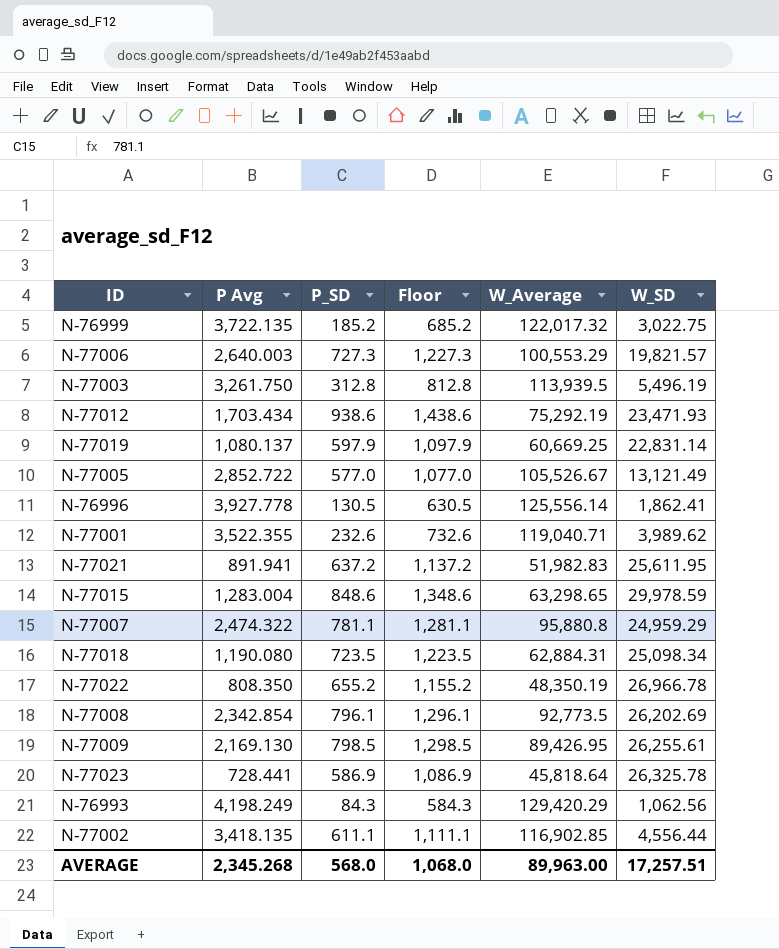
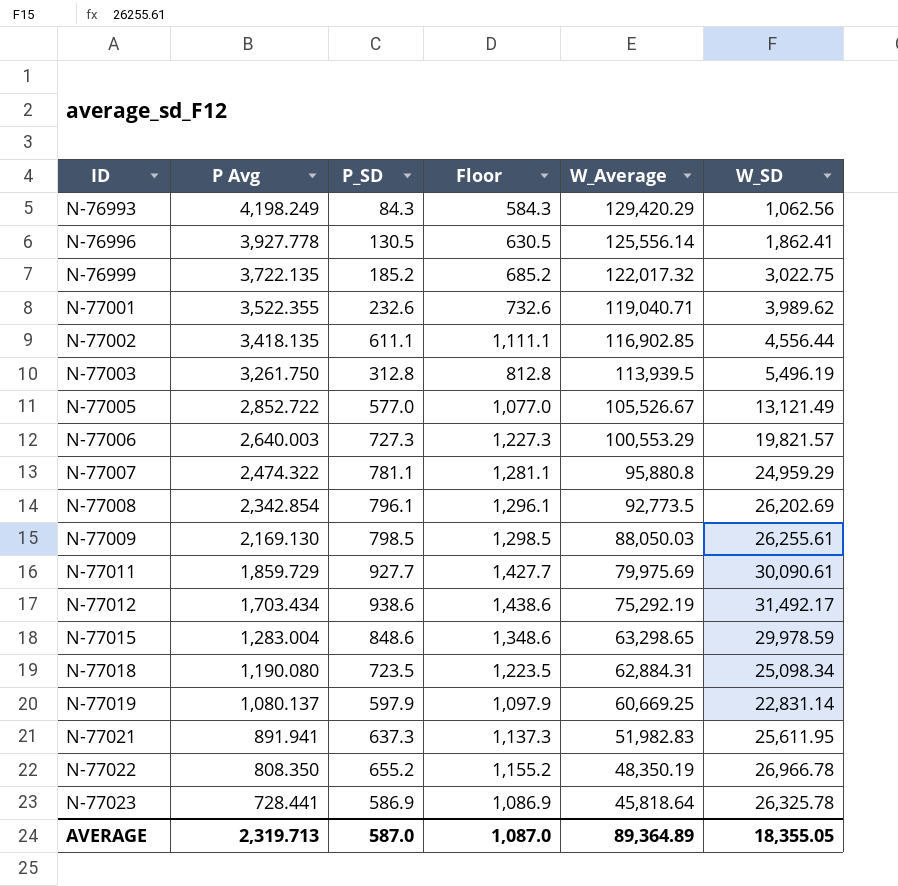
row order: none -> ID ascending
N-77009 | W_Average: 89,426.95 -> 88,050.03
row N-77011: none -> 1,859.729 | 927.7 | 1,427.7 | 79,975.69 | 30,090.61
N-77012 | W_SD: 23,471.93 -> 31,492.17
N-77021 | P_SD: 637.2 -> 637.3
N-77021 | Floor: 1,137.2 -> 1,137.3
AVERAGE | P Avg: 2,345.268 -> 2,319.713
AVERAGE | P_SD: 568.0 -> 587.0
AVERAGE | Floor: 1,068.0 -> 1,087.0
AVERAGE | W_Average: 89,963.00 -> 89,364.89
AVERAGE | W_SD: 17,257.51 -> 18,355.05

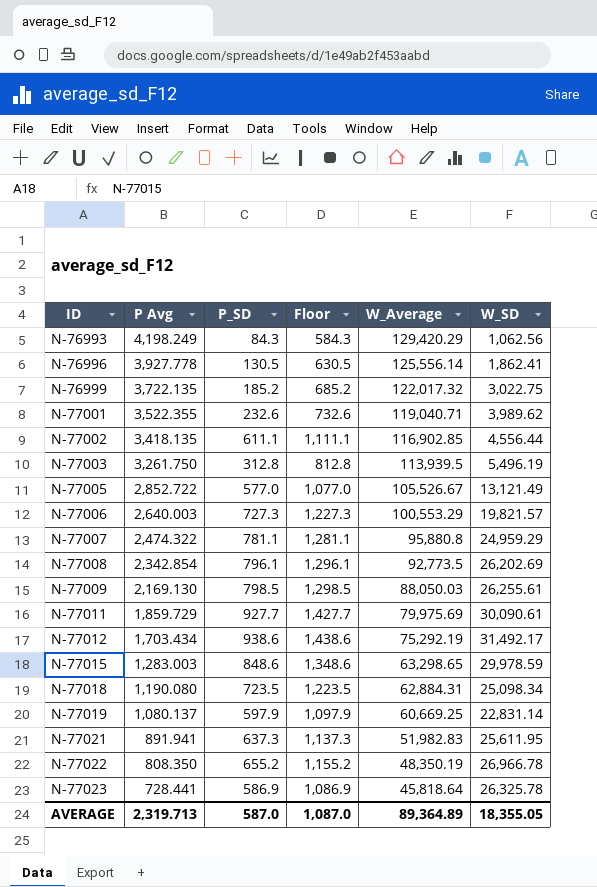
N-77015 | P Avg: 1,283.004 -> 1,283.003

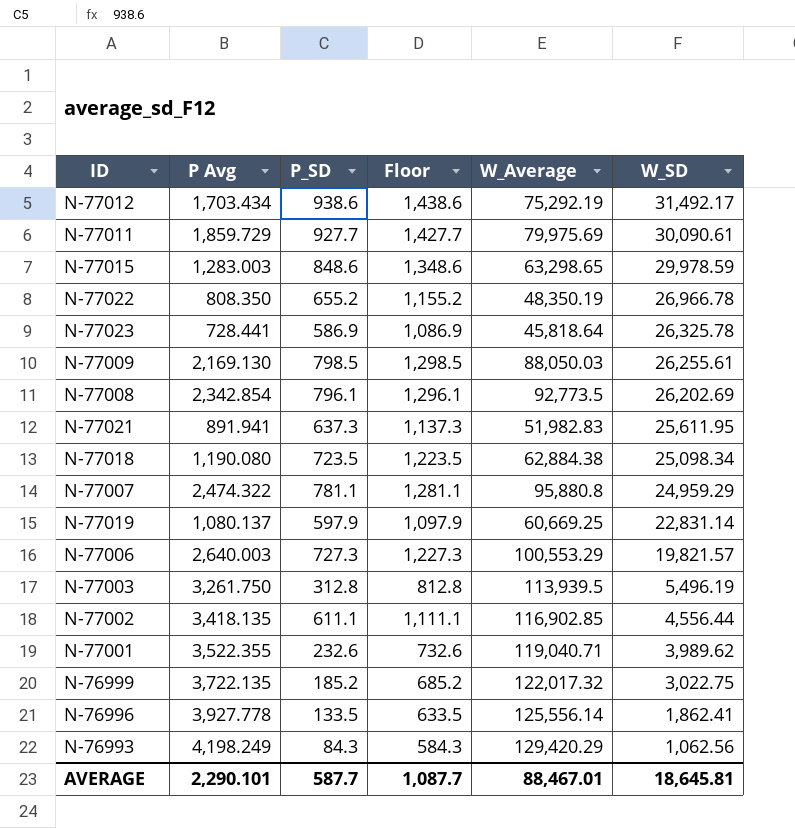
row order: ID ascending -> W_SD descending
row N-77005: 2,852.722 | 577.0 | 1,077.0 | 105,526.67 | 13,121.49 -> none
N-77018 | W_Average: 62,884.31 -> 62,884.38
N-76996 | P_SD: 130.5 -> 133.5
N-76996 | Floor: 630.5 -> 633.5
AVERAGE | P Avg: 2,319.713 -> 2,290.101
AVERAGE | P_SD: 587.0 -> 587.7
AVERAGE | Floor: 1,087.0 -> 1,087.7
AVERAGE | W_Average: 89,364.89 -> 88,467.01
AVERAGE | W_SD: 18,355.05 -> 18,645.81

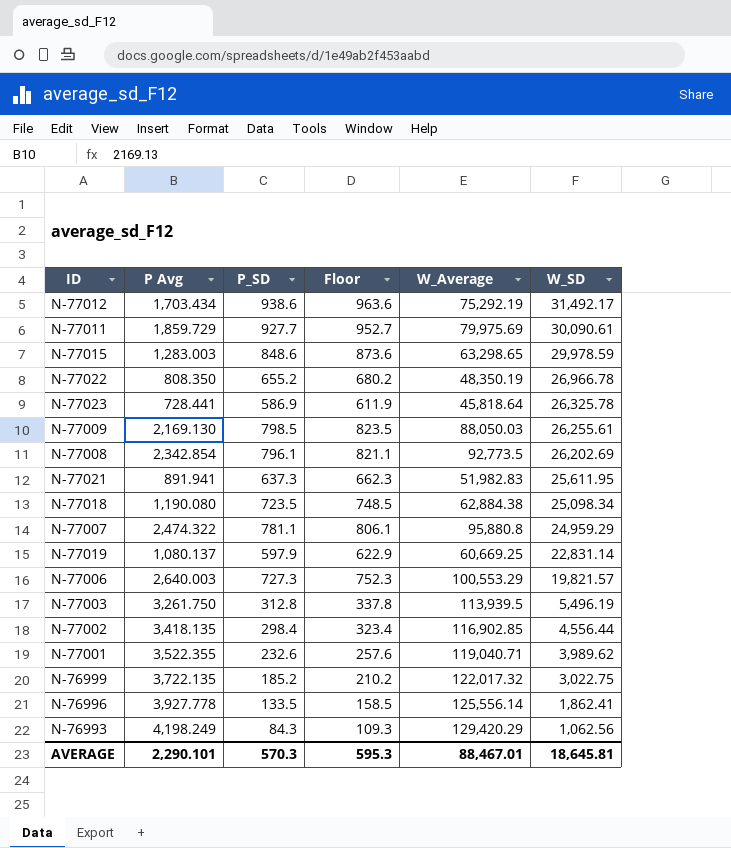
column Floor | formula: [P_SD] + 500 -> [P_SD] + 25
N-77002 | P_SD: 611.1 -> 298.4
AVERAGE | P_SD: 587.7 -> 570.3
AVERAGE | Floor: 1,087.7 -> 595.3

